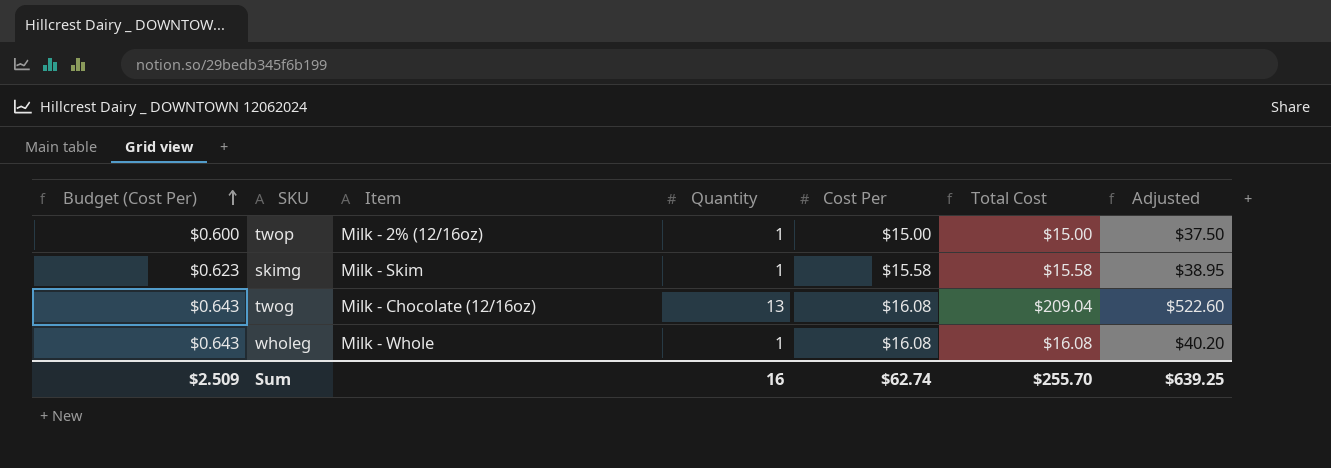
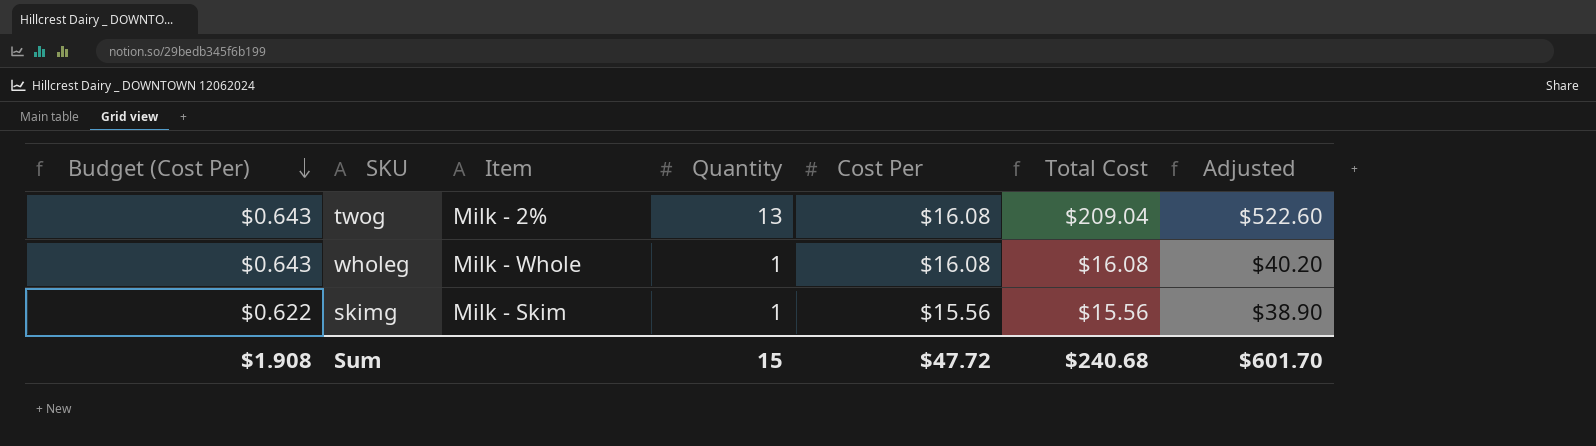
row order: Budget (Cost Per) ascending -> Budget (Cost Per) descending
row twop: $0.600 | Milk - 2% (12/16oz) | 1 | $15.00 | $15.00 | $37.50 -> none
twog | Item: Milk - Chocolate (12/16oz) -> Milk - 2%
skimg | Budget (Cost Per): $0.623 -> $0.622
skimg | Cost Per: $15.58 -> $15.56
skimg | Total Cost: $15.58 -> $15.56
skimg | Adjusted: $38.95 -> $38.90
Sum | Budget (Cost Per): $2.509 -> $1.908
Sum | Quantity: 16 -> 15
Sum | Cost Per: $62.74 -> $47.72
Sum | Total Cost: $255.70 -> $240.68
Sum | Adjusted: $639.25 -> $601.70

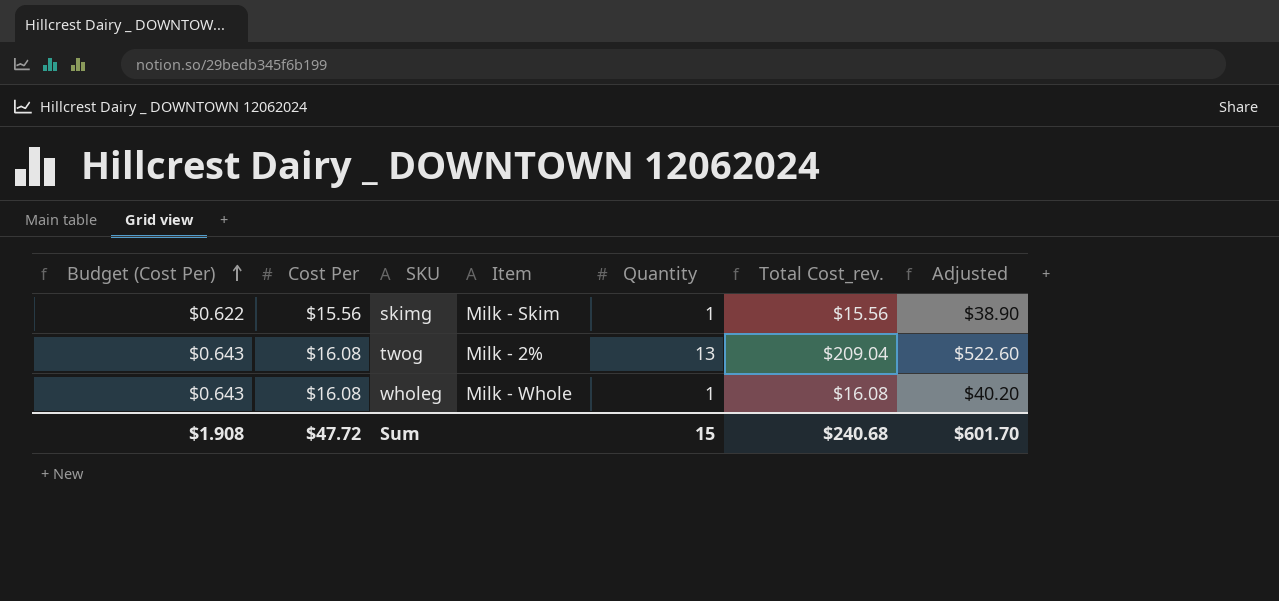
row order: Budget (Cost Per) descending -> Budget (Cost Per) ascending
column Cost Per | position: 5 -> 2
column name: Total Cost -> Total Cost_rev.

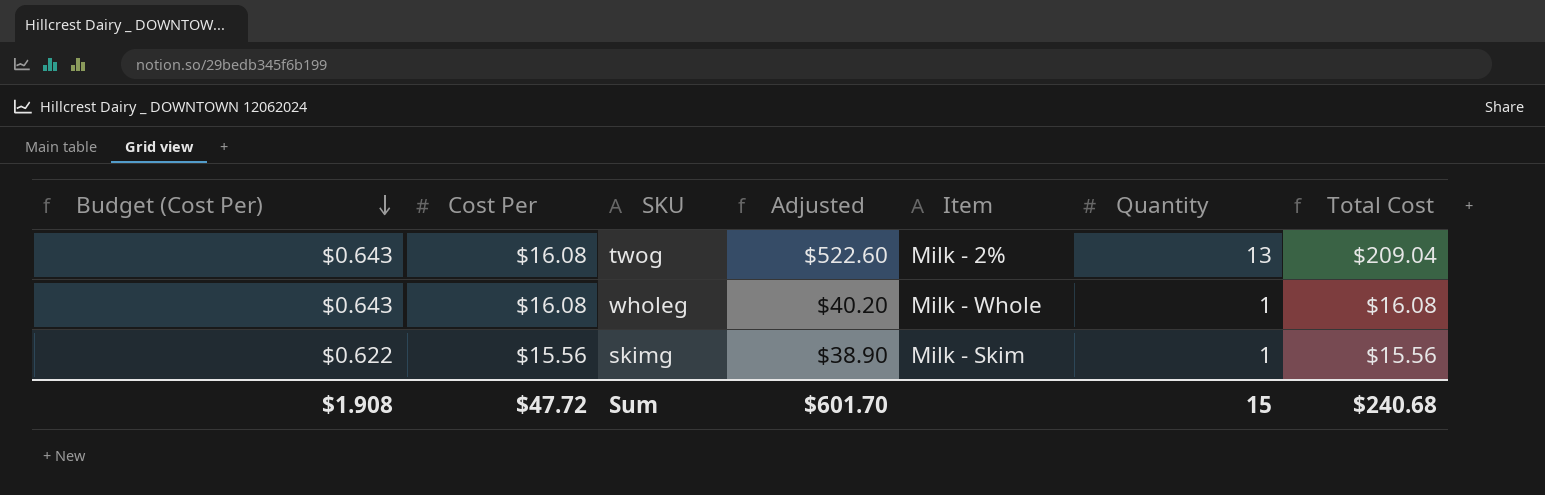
row order: Budget (Cost Per) ascending -> Budget (Cost Per) descending
column Adjusted | position: 7 -> 4
column name: Total Cost_rev. -> Total Cost

